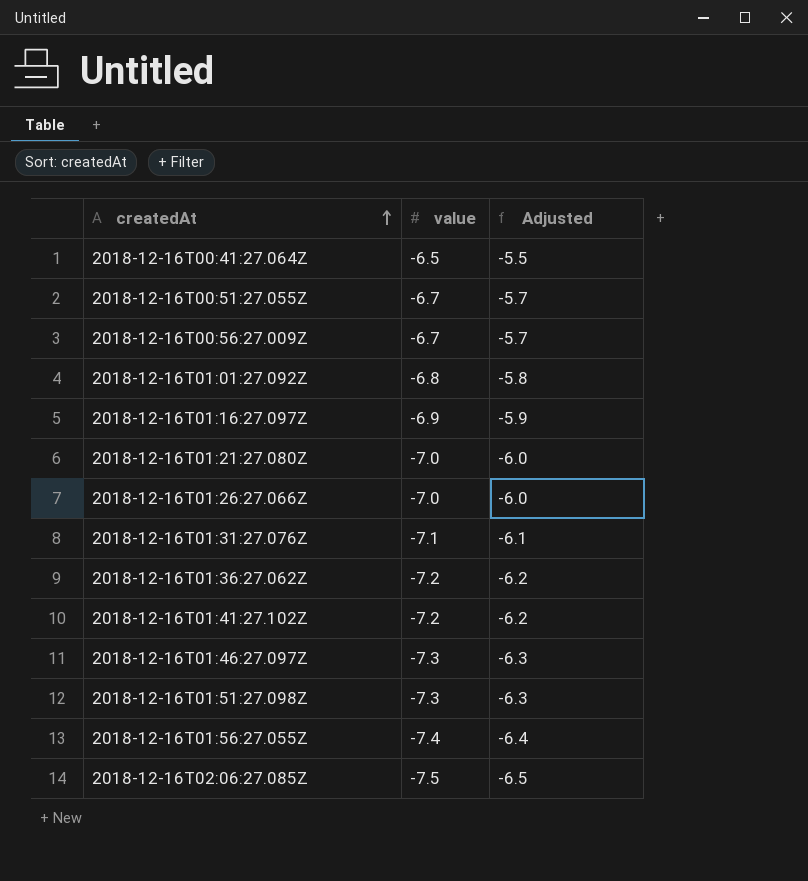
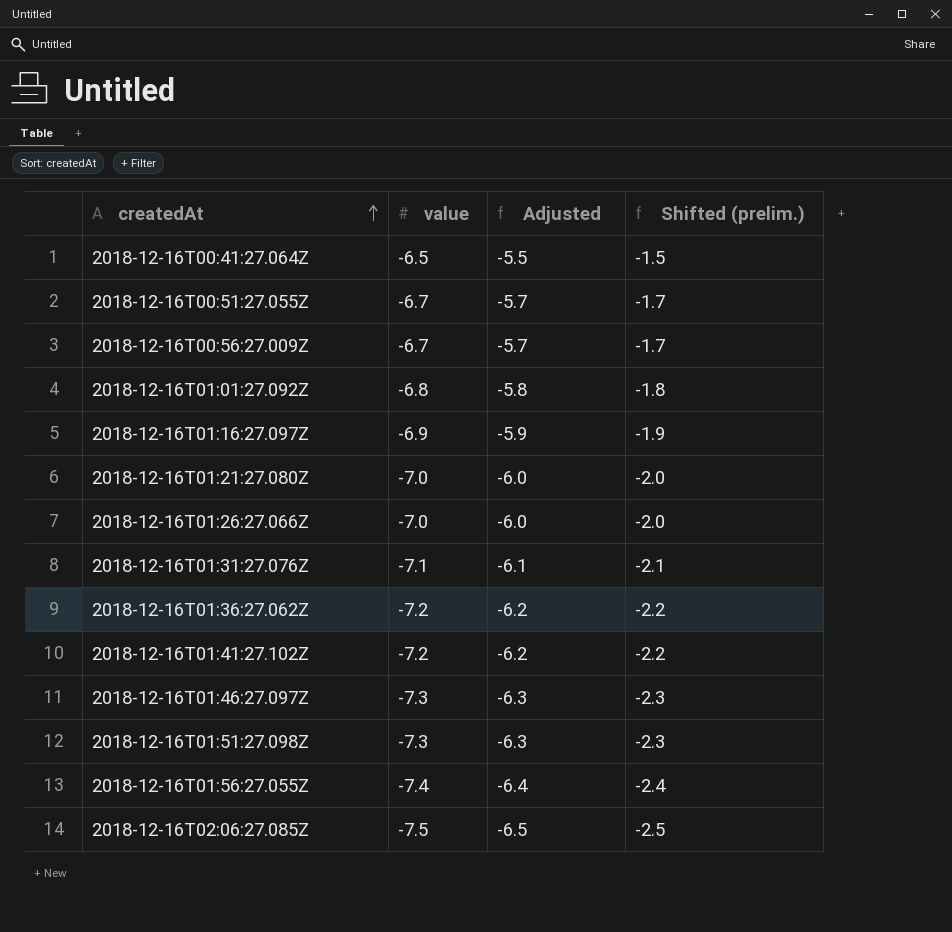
column Shifted (prelim.) | formula: none -> [value] + 5

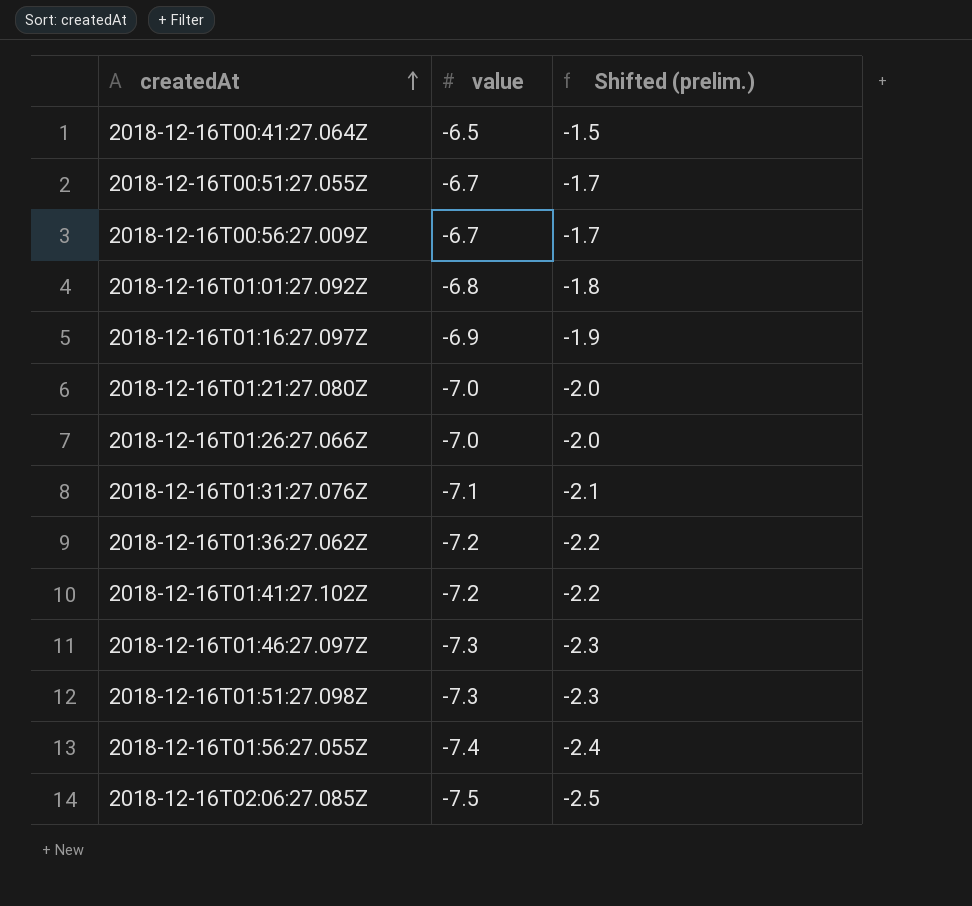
column Adjusted | formula: [value] + 1 -> none

